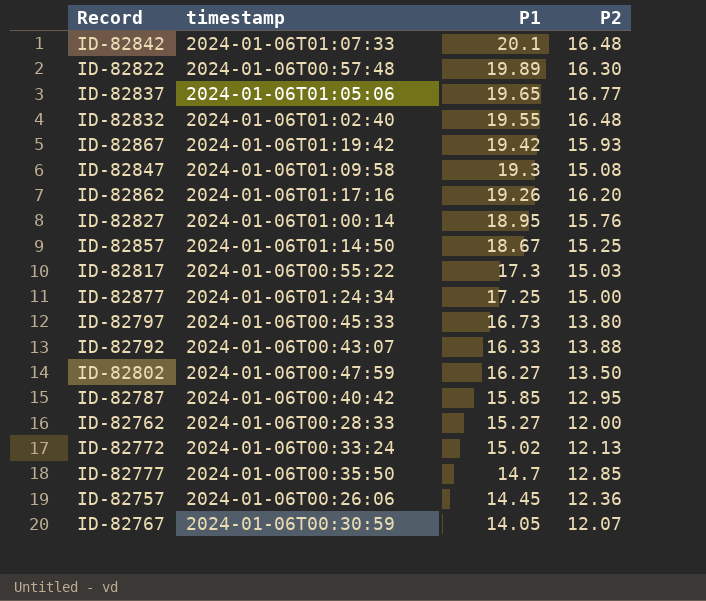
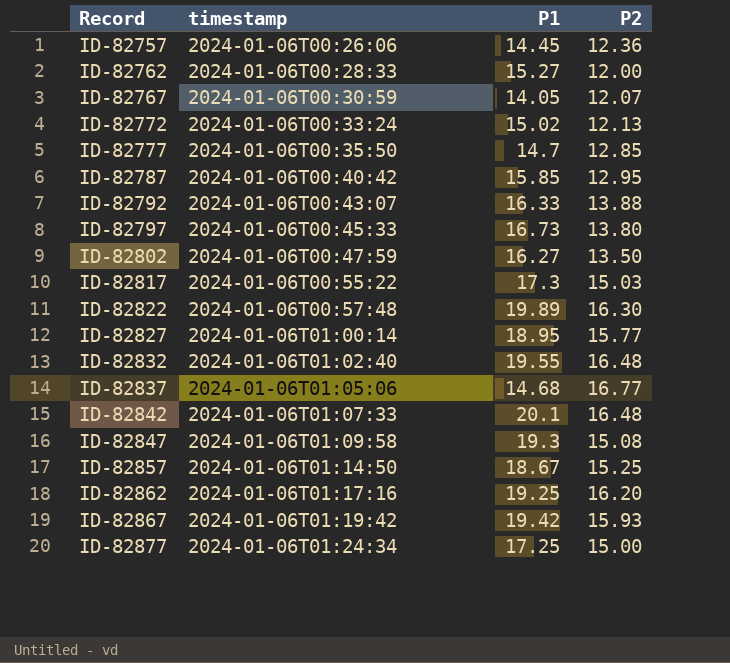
row order: P1 descending -> Record ascending
ID-82827 | P2: 15.76 -> 15.77
ID-82837 | P1: 19.65 -> 14.68
ID-82862 | P1: 19.26 -> 19.25

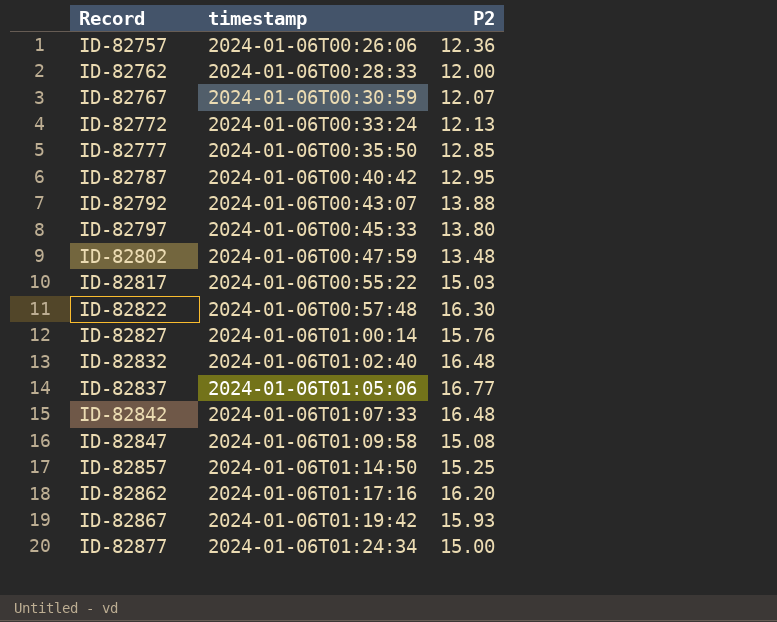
column P1 | position: 3 -> none
ID-82802 | P2: 13.50 -> 13.48
ID-82827 | P2: 15.77 -> 15.76

